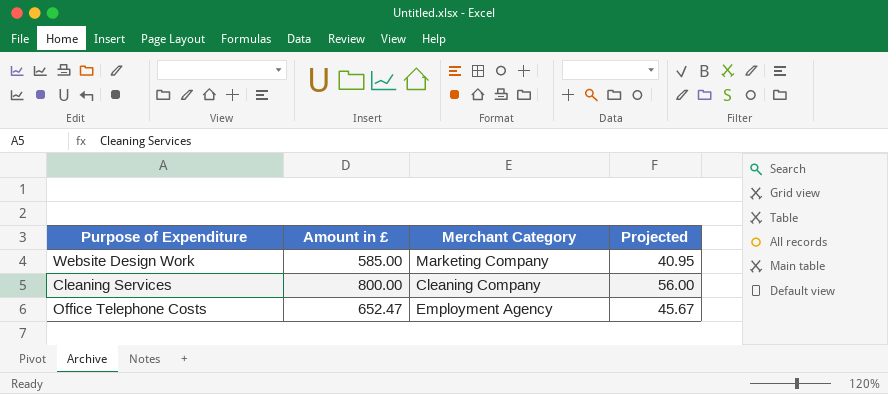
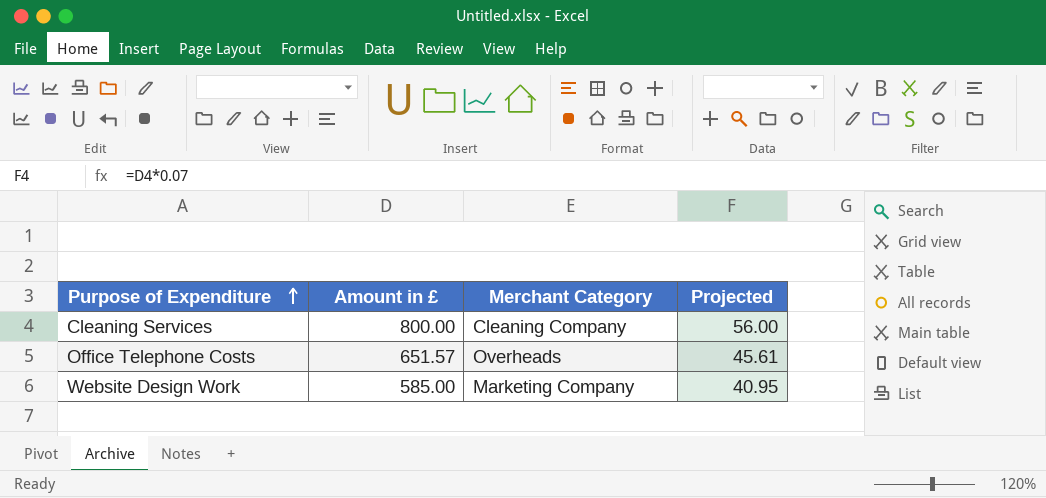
row order: none -> Purpose of Expenditure ascending
Office Telephone Costs | Amount in £: 652.47 -> 651.57
Office Telephone Costs | Merchant Category: Employment Agency -> Overheads
Office Telephone Costs | Projected: 45.67 -> 45.61

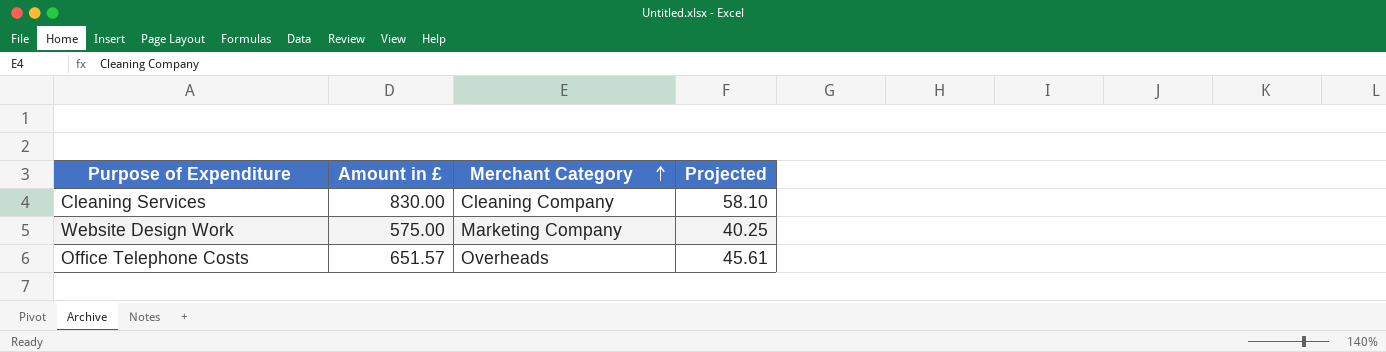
row order: Purpose of Expenditure ascending -> Merchant Category ascending
Cleaning Services | Amount in £: 800.00 -> 830.00
Cleaning Services | Projected: 56.00 -> 58.10
Website Design Work | Amount in £: 585.00 -> 575.00
Website Design Work | Projected: 40.95 -> 40.25

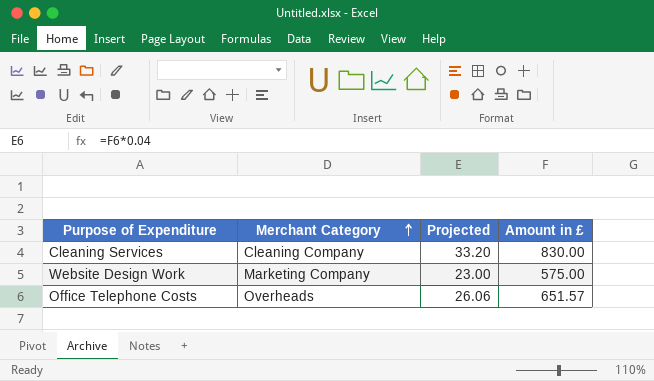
column Projected | formula: [Amount in £] * 0.07 -> [Amount in £] * 0.04
column Amount in £ | position: 2 -> 4

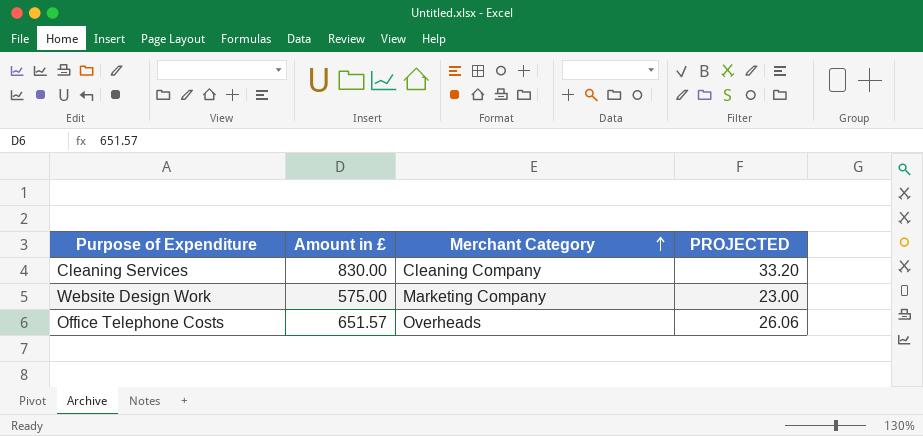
column Amount in £ | position: 4 -> 2
column name: Projected -> PROJECTED

